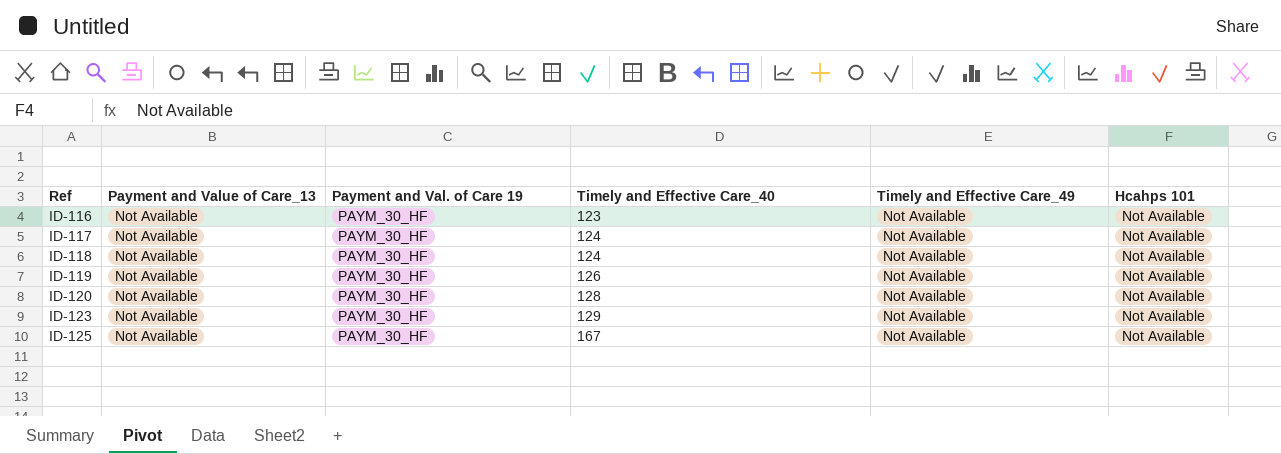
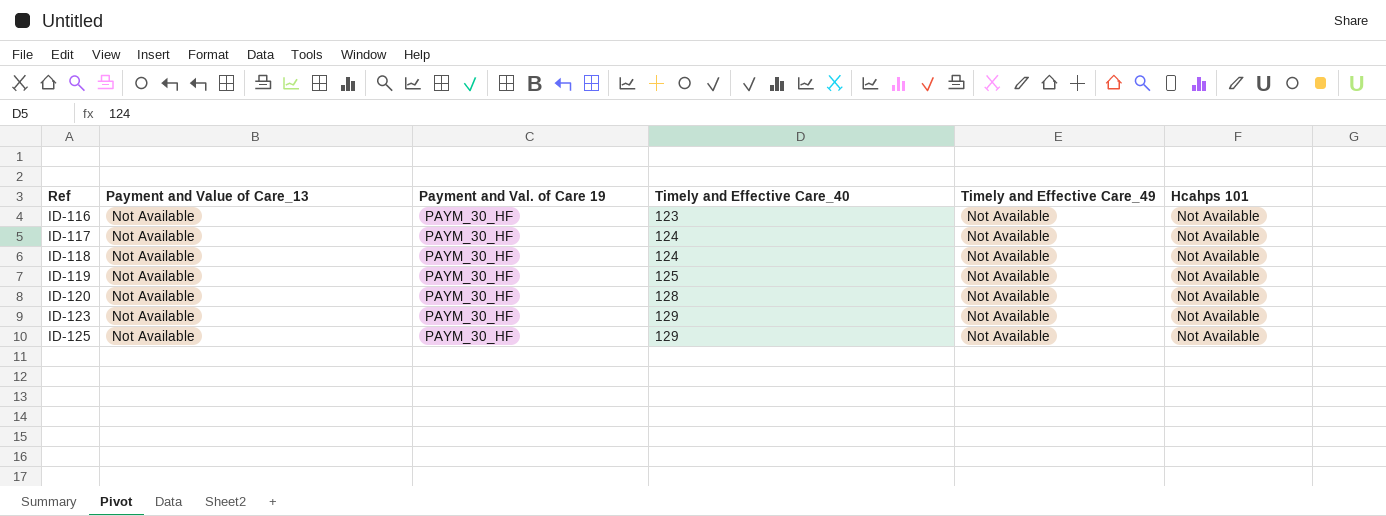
ID-119 | Timely and Effective Care_40: 126 -> 125
ID-125 | Timely and Effective Care_40: 167 -> 129

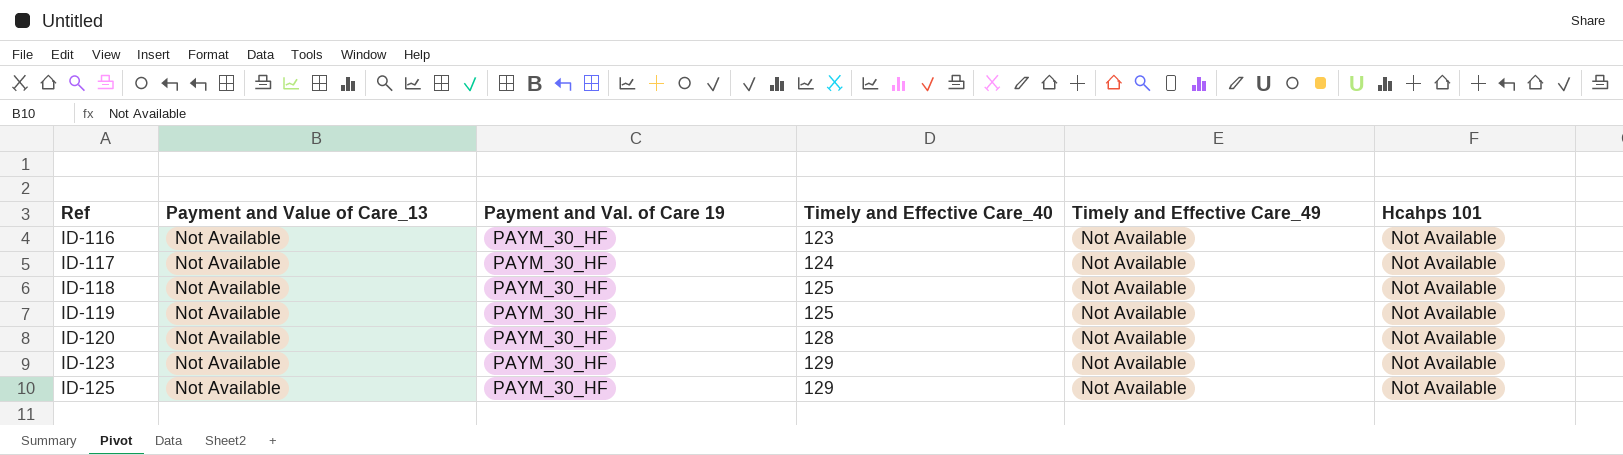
ID-118 | Timely and Effective Care_40: 124 -> 125

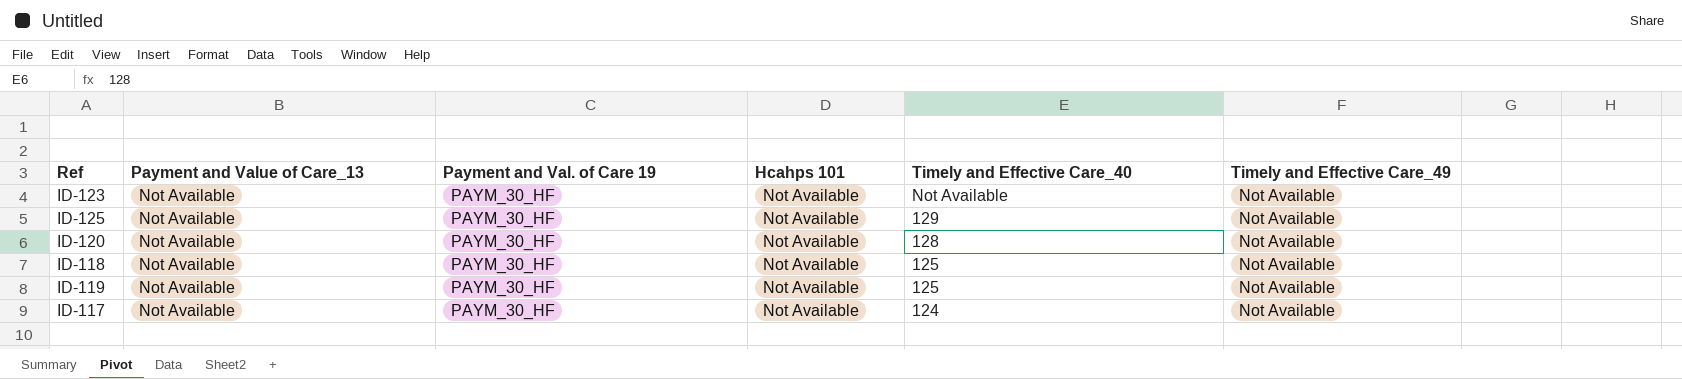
row order: Ref ascending -> Timely and Effective Care_40 descending
column Hcahps 101 | position: 6 -> 4
row ID-116: Not Available | PAYM_30_HF | 123 | Not Available | Not Available -> none
ID-123 | Timely and Effective Care_40: 129 -> Not Available

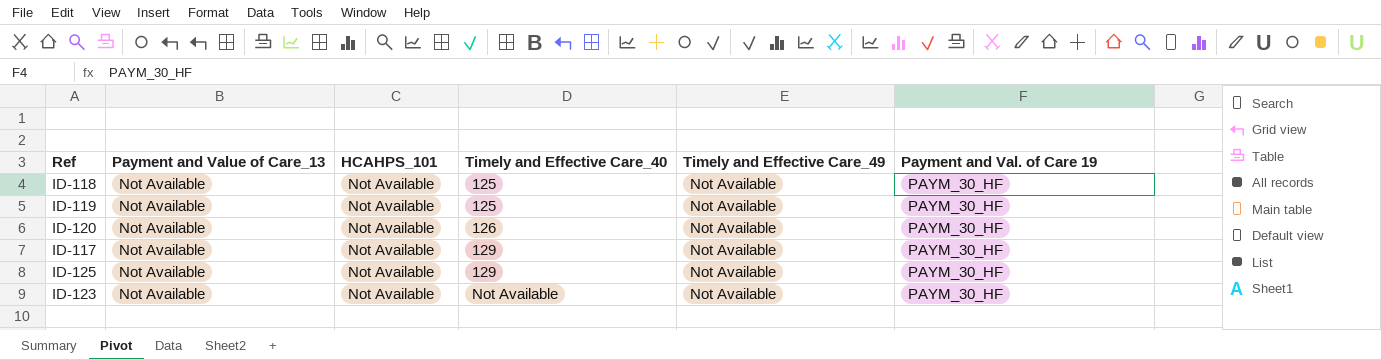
row order: Timely and Effective Care_40 descending -> Timely and Effective Care_40 ascending
column name: Hcahps 101 -> HCAHPS_101
column Payment and Val. of Care 19 | position: 3 -> 6
ID-120 | Timely and Effective Care_40: 128 -> 126
ID-117 | Timely and Effective Care_40: 124 -> 129

